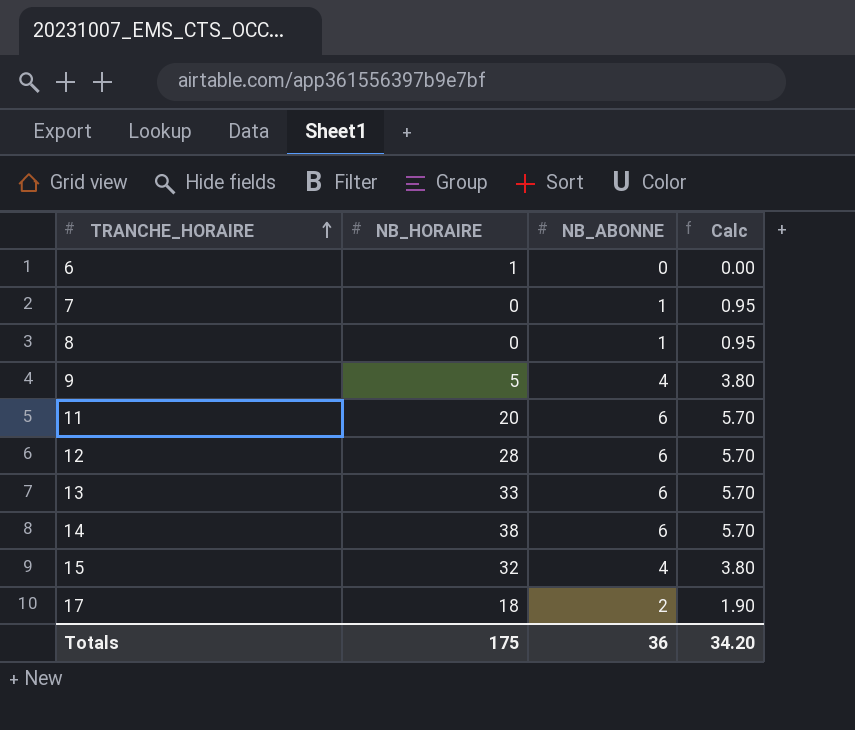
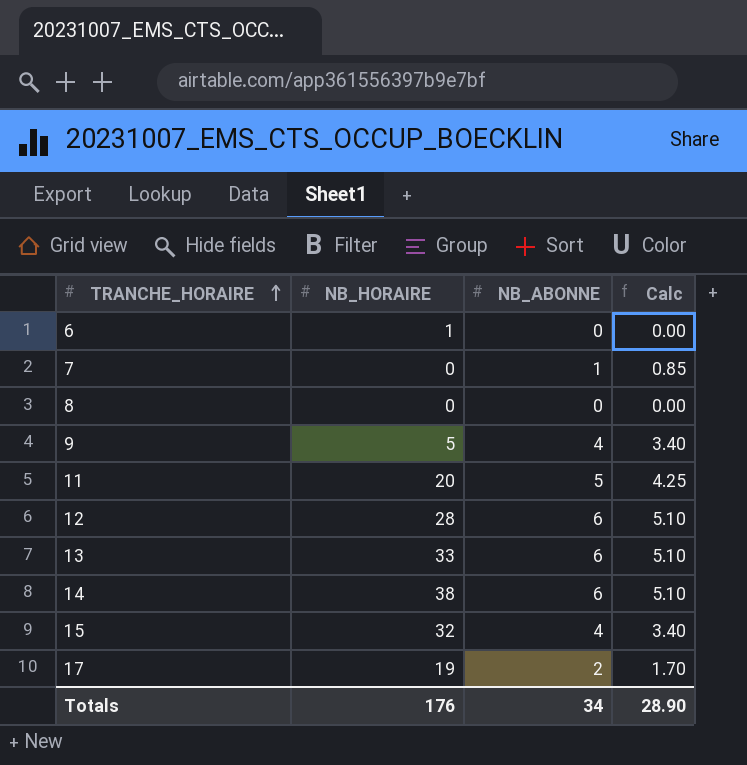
column Calc | formula: [NB_ABONNE] * 0.95 -> [NB_ABONNE] * 0.85
8 | NB_ABONNE: 1 -> 0
11 | NB_ABONNE: 6 -> 5
17 | NB_HORAIRE: 18 -> 19
Totals | NB_HORAIRE: 175 -> 176
Totals | NB_ABONNE: 36 -> 34
Totals | Calc: 34.20 -> 28.90

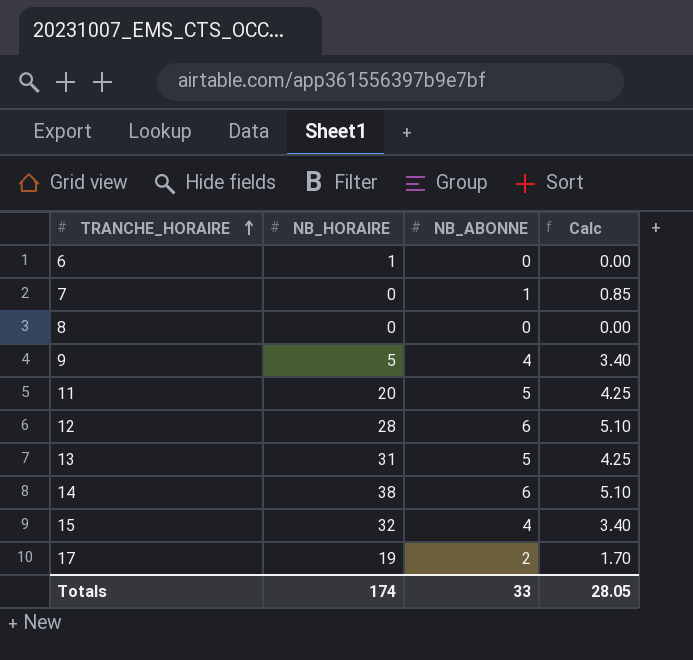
13 | NB_HORAIRE: 33 -> 31
13 | NB_ABONNE: 6 -> 5
13 | Calc: 5.10 -> 4.25
Totals | NB_HORAIRE: 176 -> 174
Totals | NB_ABONNE: 34 -> 33
Totals | Calc: 28.90 -> 28.05

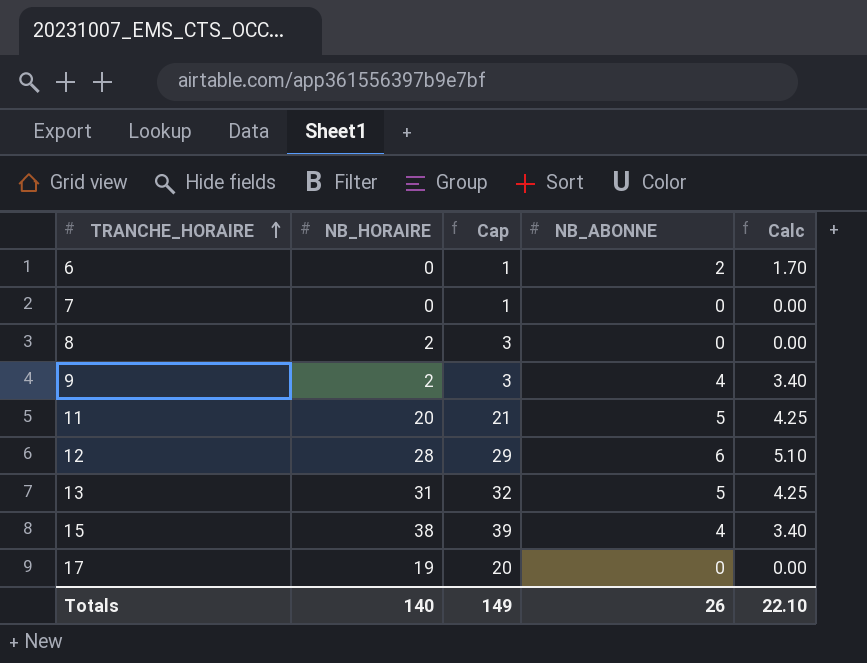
column Cap | formula: none -> [NB_HORAIRE] + 1
row 14: 38 | 6 | 5.10 -> none
6 | NB_HORAIRE: 1 -> 0
6 | NB_ABONNE: 0 -> 2
6 | Calc: 0.00 -> 1.70
7 | NB_ABONNE: 1 -> 0
7 | Calc: 0.85 -> 0.00
8 | NB_HORAIRE: 0 -> 2
9 | NB_HORAIRE: 5 -> 2
15 | NB_HORAIRE: 32 -> 38
17 | NB_ABONNE: 2 -> 0
17 | Calc: 1.70 -> 0.00
Totals | NB_HORAIRE: 174 -> 140
Totals | NB_ABONNE: 33 -> 26
Totals | Calc: 28.05 -> 22.10

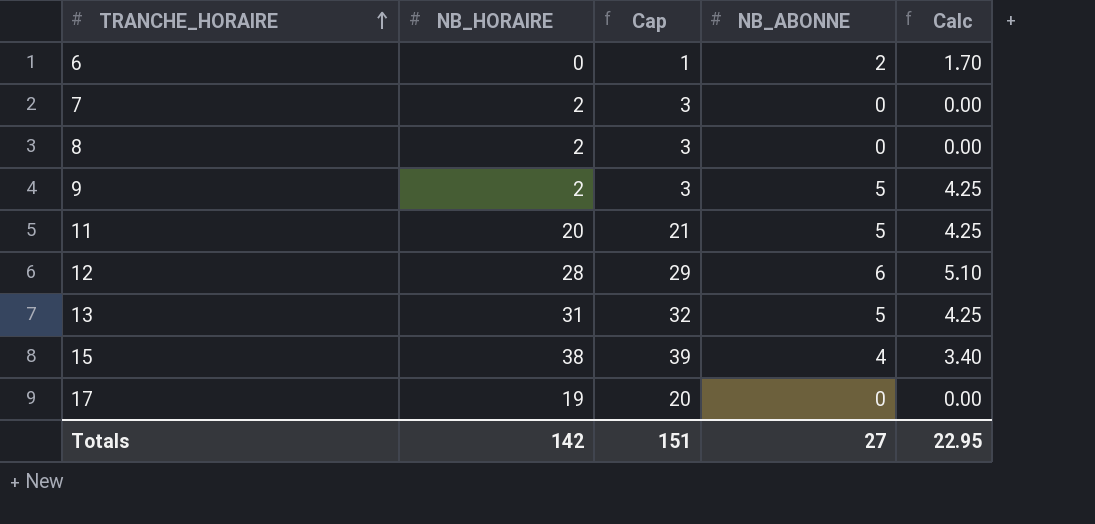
7 | NB_HORAIRE: 0 -> 2
7 | Cap: 1 -> 3
9 | NB_ABONNE: 4 -> 5
9 | Calc: 3.40 -> 4.25
Totals | NB_HORAIRE: 140 -> 142
Totals | Cap: 149 -> 151
Totals | NB_ABONNE: 26 -> 27
Totals | Calc: 22.10 -> 22.95

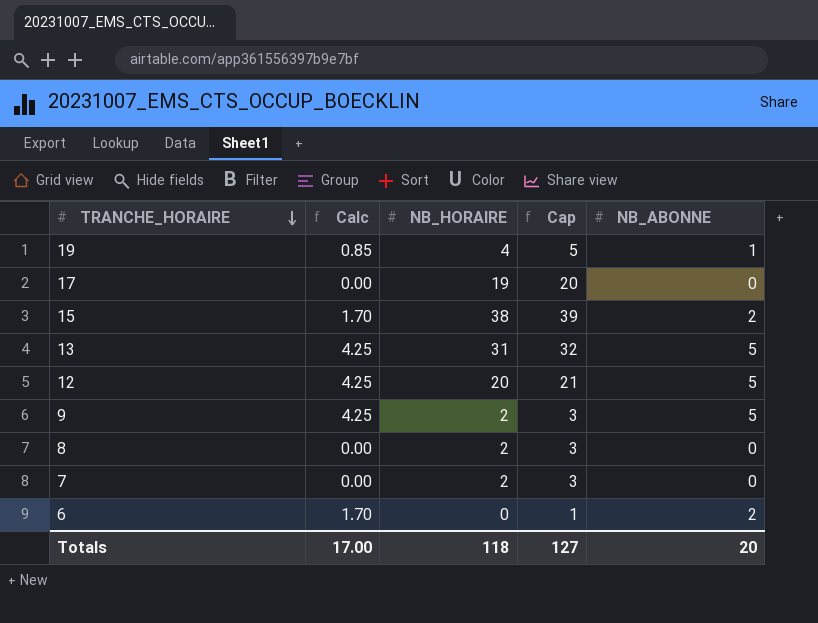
row order: TRANCHE_HORAIRE ascending -> TRANCHE_HORAIRE descending
column Calc | position: 5 -> 2
row 11: 20 | 21 | 5 | 4.25 -> none
row 19: none -> 0.85 | 4 | 5 | 1
15 | Calc: 3.40 -> 1.70
15 | NB_ABONNE: 4 -> 2
12 | Calc: 5.10 -> 4.25
12 | NB_HORAIRE: 28 -> 20
12 | Cap: 29 -> 21
12 | NB_ABONNE: 6 -> 5
Totals | Calc: 22.95 -> 17.00
Totals | NB_HORAIRE: 142 -> 118
Totals | Cap: 151 -> 127
Totals | NB_ABONNE: 27 -> 20

